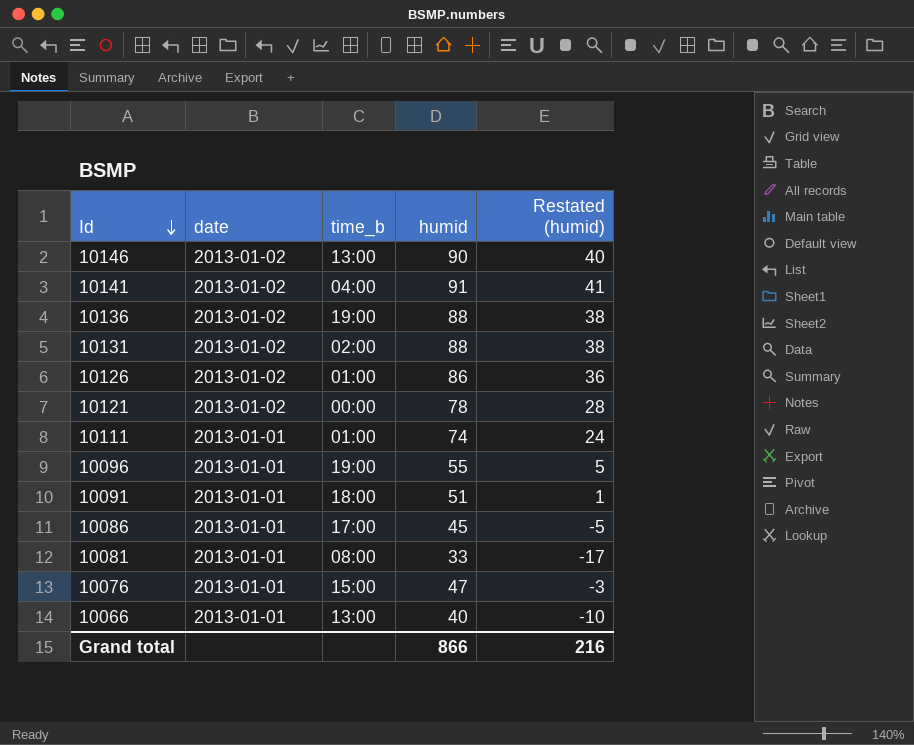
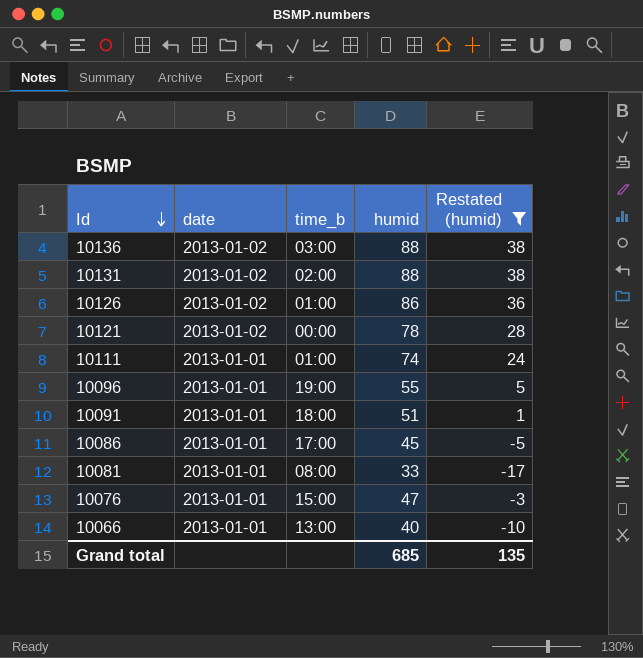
filter: none -> Restated (humid) <= 38
10136 | time_b: 19:00 -> 03:00
Grand total | humid: 866 -> 685
Grand total | Restated (humid): 216 -> 135

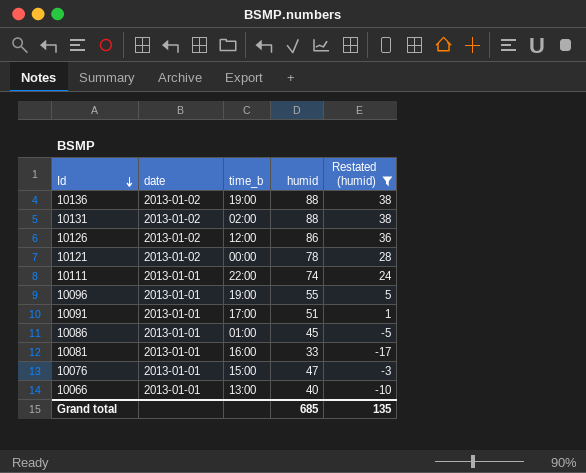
10136 | time_b: 03:00 -> 19:00
10126 | time_b: 01:00 -> 12:00
10111 | time_b: 01:00 -> 22:00
10091 | time_b: 18:00 -> 17:00
10086 | time_b: 17:00 -> 01:00
10081 | time_b: 08:00 -> 16:00

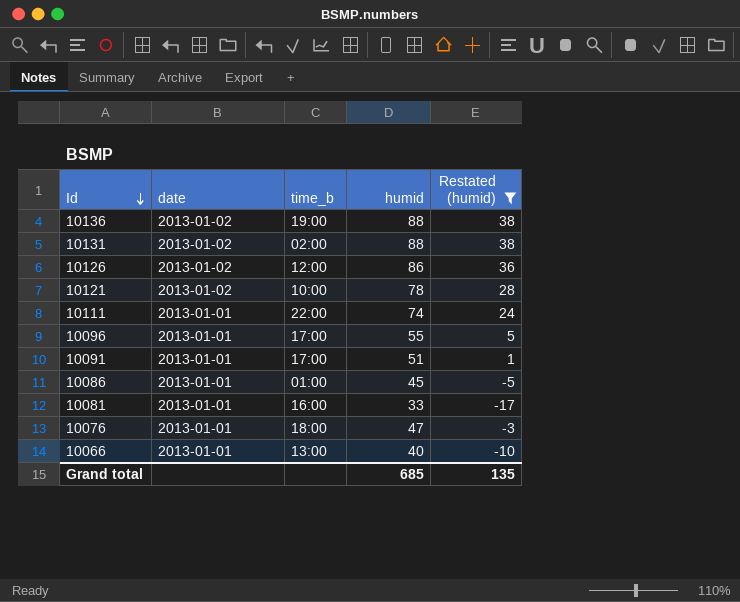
10121 | time_b: 00:00 -> 10:00
10096 | time_b: 19:00 -> 17:00
10076 | time_b: 15:00 -> 18:00

